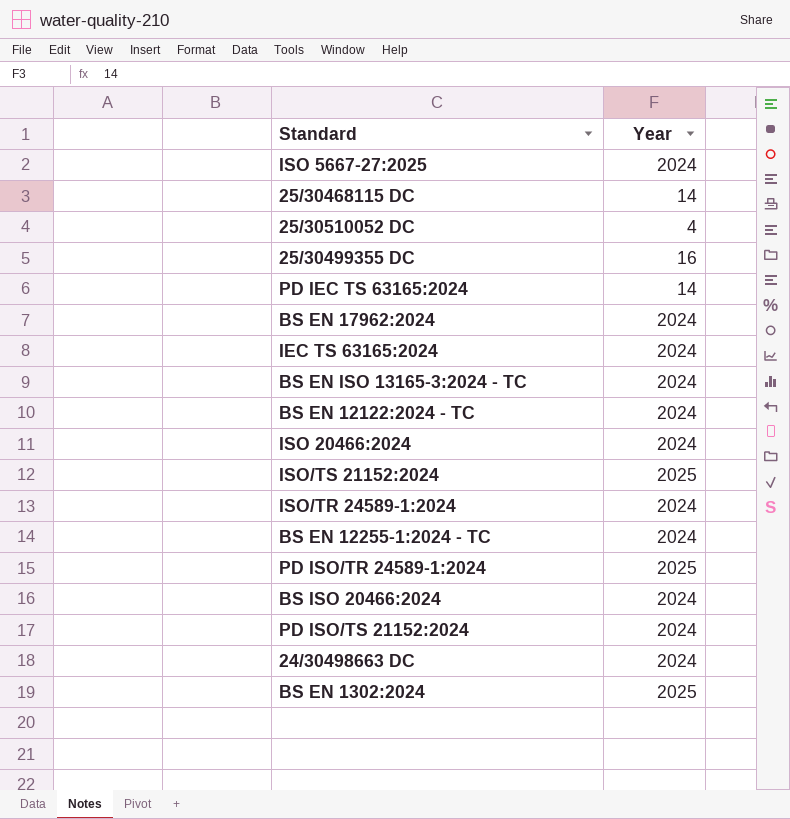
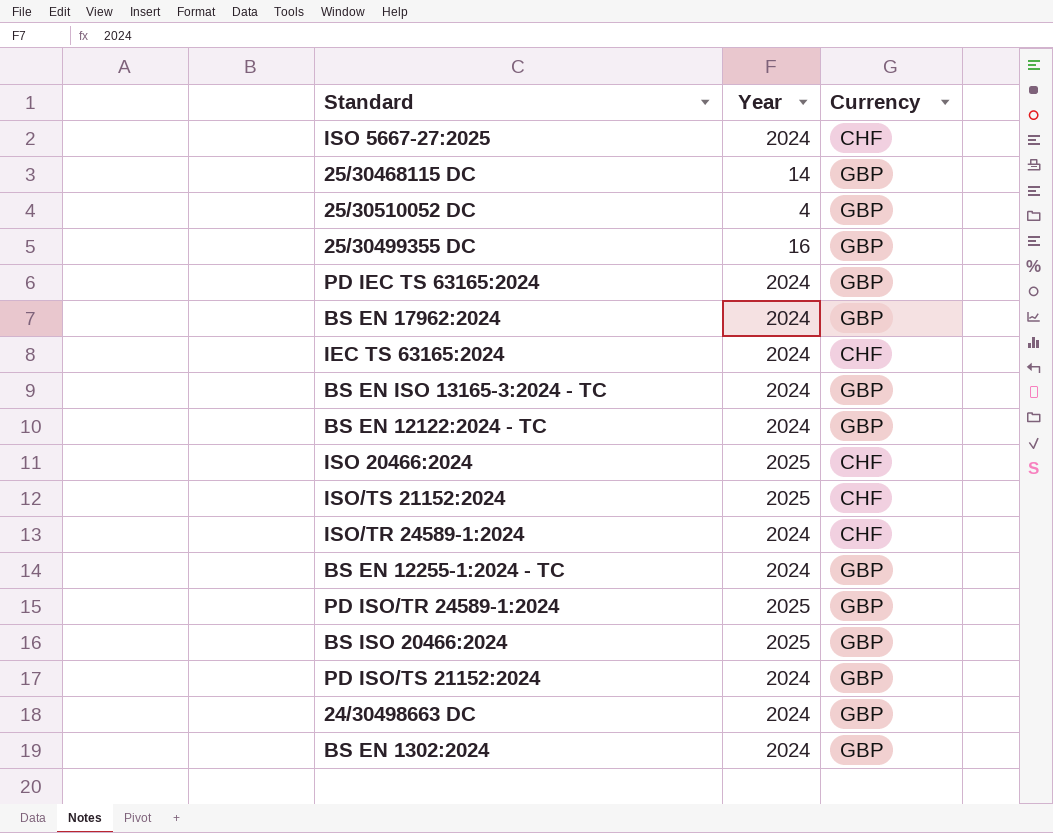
column Currency | position: none -> 3
PD IEC TS 63165:2024 | Year: 14 -> 2024
ISO 20466:2024 | Year: 2024 -> 2025
BS ISO 20466:2024 | Year: 2024 -> 2025
BS EN 1302:2024 | Year: 2025 -> 2024

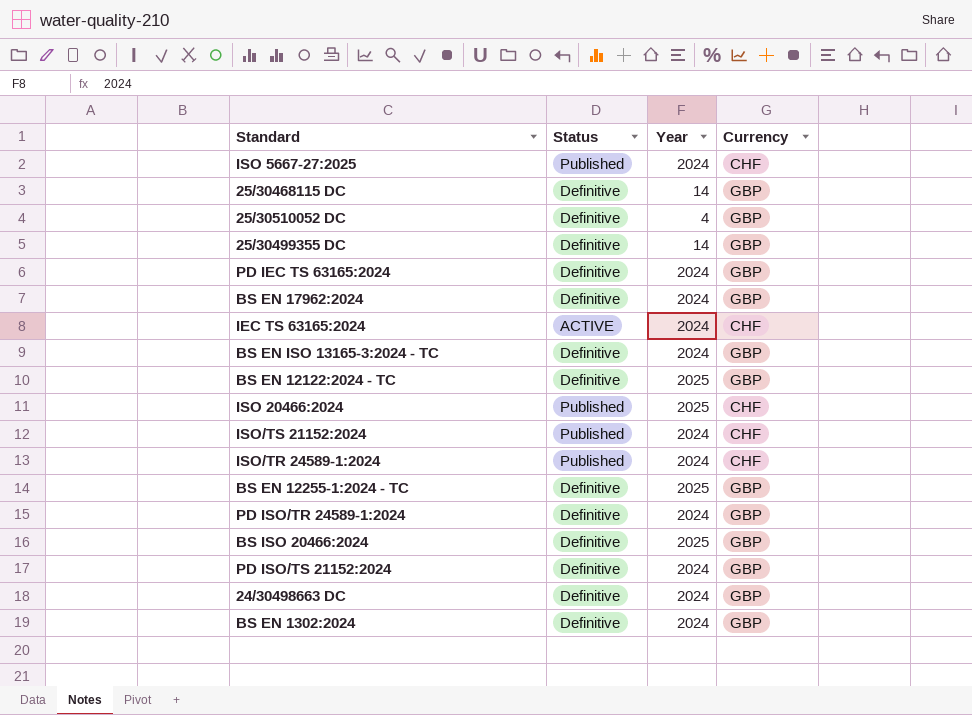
column Status | position: none -> 2
25/30499355 DC | Year: 16 -> 14
BS EN 12122:2024 - TC | Year: 2024 -> 2025
ISO/TS 21152:2024 | Year: 2025 -> 2024
BS EN 12255-1:2024 - TC | Year: 2024 -> 2025
PD ISO/TR 24589-1:2024 | Year: 2025 -> 2024

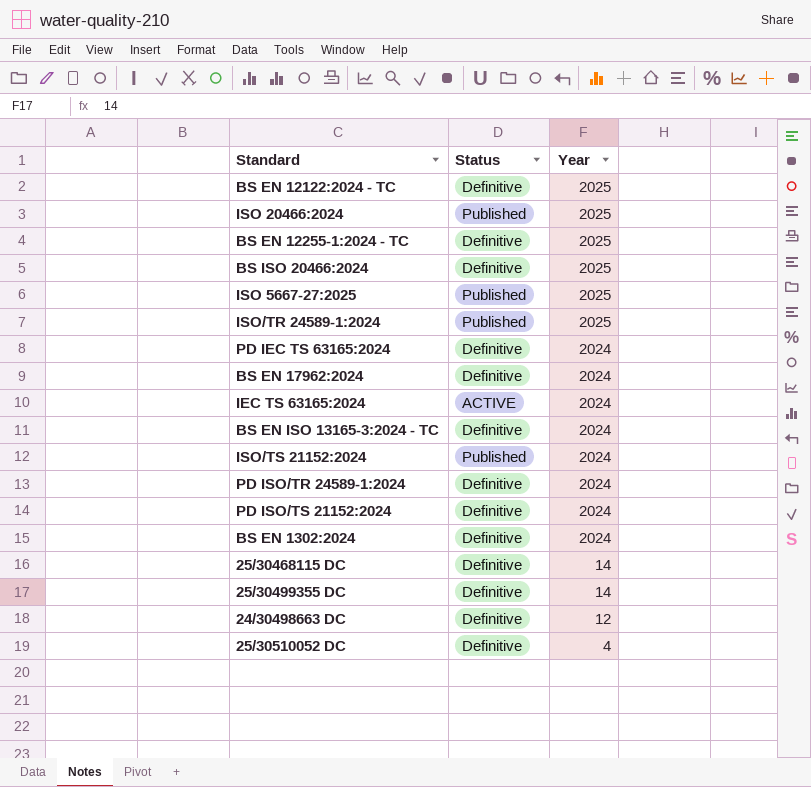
row order: none -> Year descending
column Currency | position: 4 -> none
ISO 5667-27:2025 | Year: 2024 -> 2025
ISO/TR 24589-1:2024 | Year: 2024 -> 2025
24/30498663 DC | Year: 2024 -> 12

